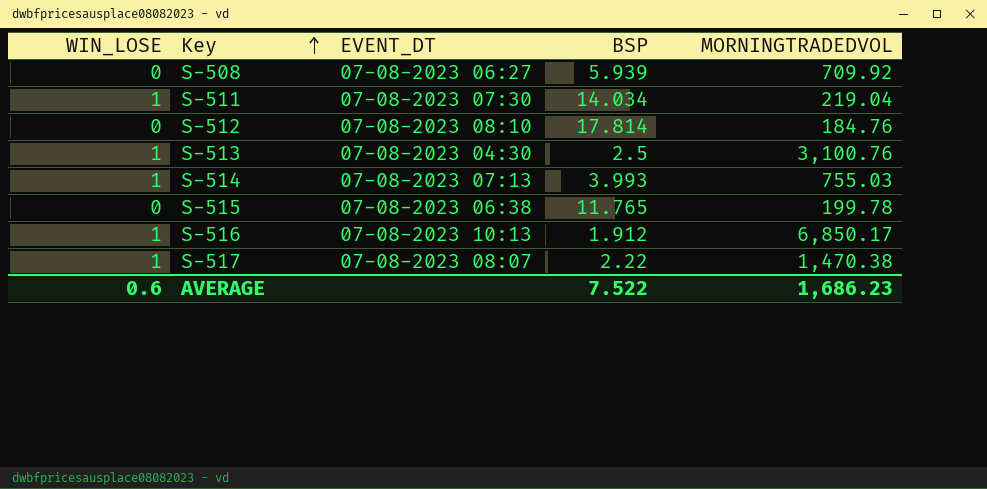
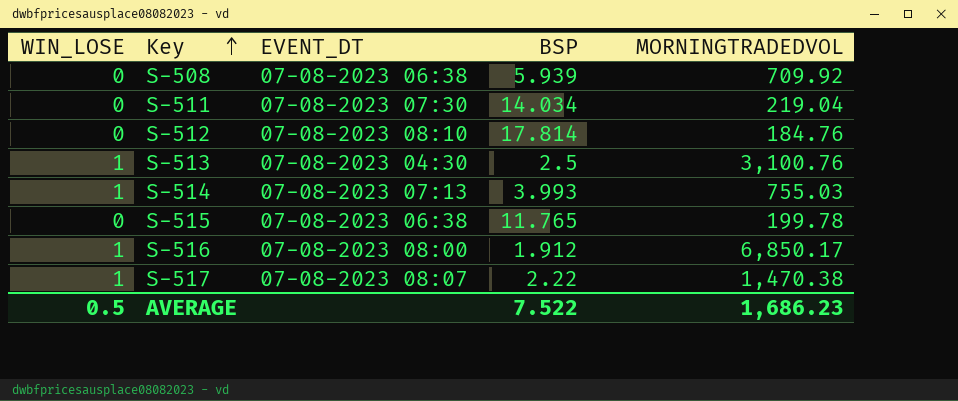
S-508 | EVENT_DT: 07-08-2023 06:27 -> 07-08-2023 06:38
S-511 | WIN_LOSE: 1 -> 0
S-516 | EVENT_DT: 07-08-2023 10:13 -> 07-08-2023 08:00
AVERAGE | WIN_LOSE: 0.6 -> 0.5

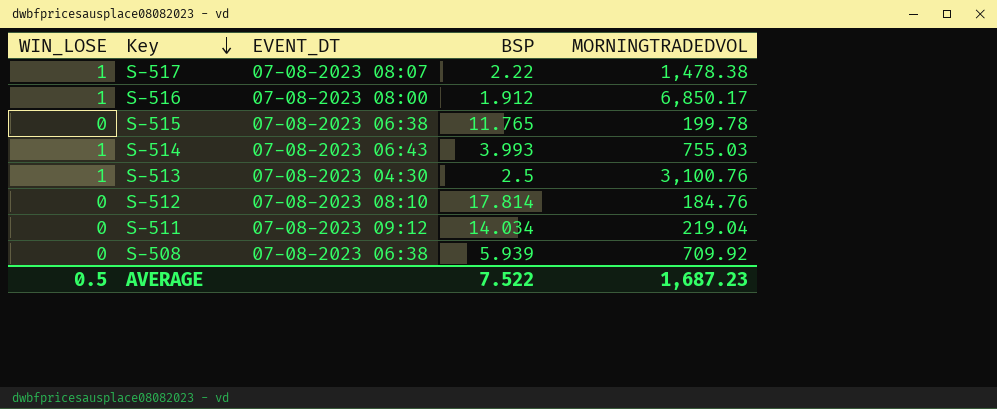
row order: Key ascending -> Key descending
S-517 | MORNINGTRADEDVOL: 1,470.38 -> 1,478.38
S-514 | EVENT_DT: 07-08-2023 07:13 -> 07-08-2023 06:43
S-511 | EVENT_DT: 07-08-2023 07:30 -> 07-08-2023 09:12
AVERAGE | MORNINGTRADEDVOL: 1,686.23 -> 1,687.23

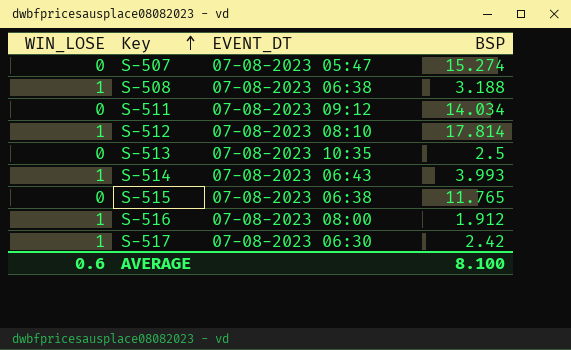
row order: Key descending -> Key ascending
column MORNINGTRADEDVOL | position: 5 -> none
row S-507: none -> 0 | 07-08-2023 05:47 | 15.274
S-508 | WIN_LOSE: 0 -> 1
S-508 | BSP: 5.939 -> 3.188
S-512 | WIN_LOSE: 0 -> 1
S-513 | WIN_LOSE: 1 -> 0
S-513 | EVENT_DT: 07-08-2023 04:30 -> 07-08-2023 10:35
S-517 | EVENT_DT: 07-08-2023 08:07 -> 07-08-2023 06:30
S-517 | BSP: 2.22 -> 2.42
AVERAGE | WIN_LOSE: 0.5 -> 0.6
AVERAGE | BSP: 7.522 -> 8.100

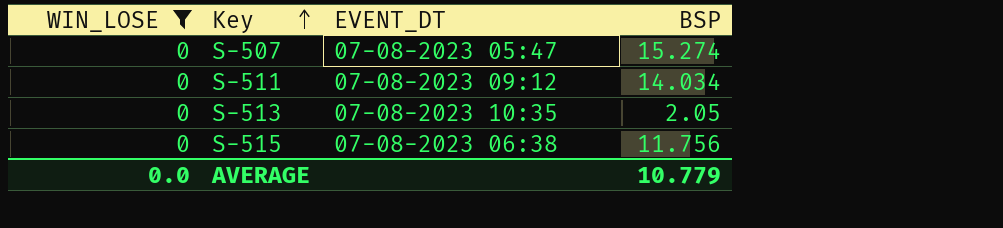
filter: none -> WIN_LOSE = 0
S-513 | BSP: 2.5 -> 2.05
S-515 | BSP: 11.765 -> 11.756
AVERAGE | WIN_LOSE: 0.6 -> 0.0
AVERAGE | BSP: 8.100 -> 10.779

